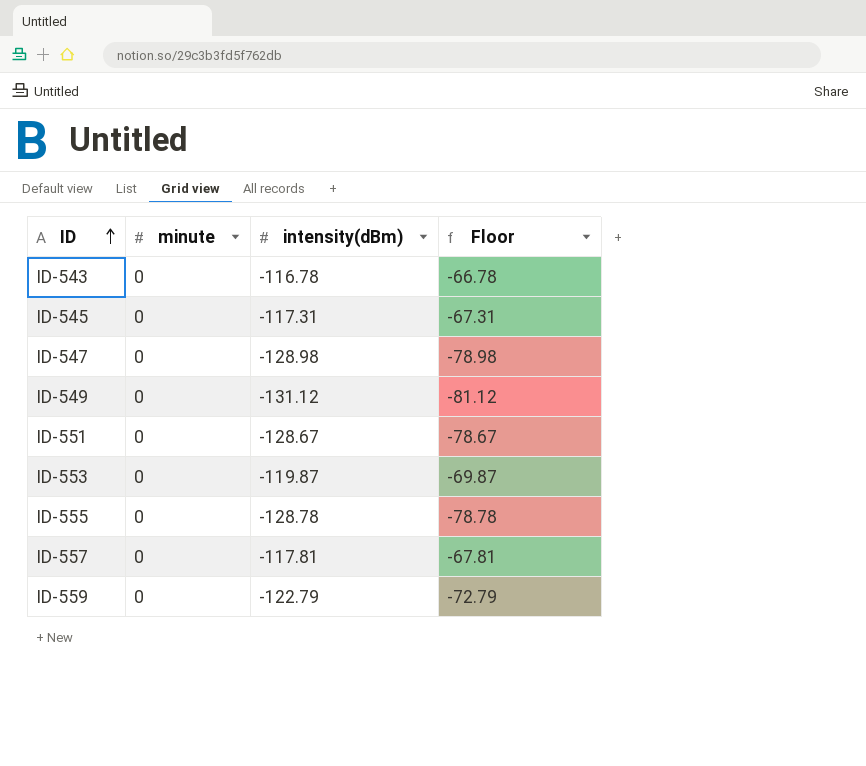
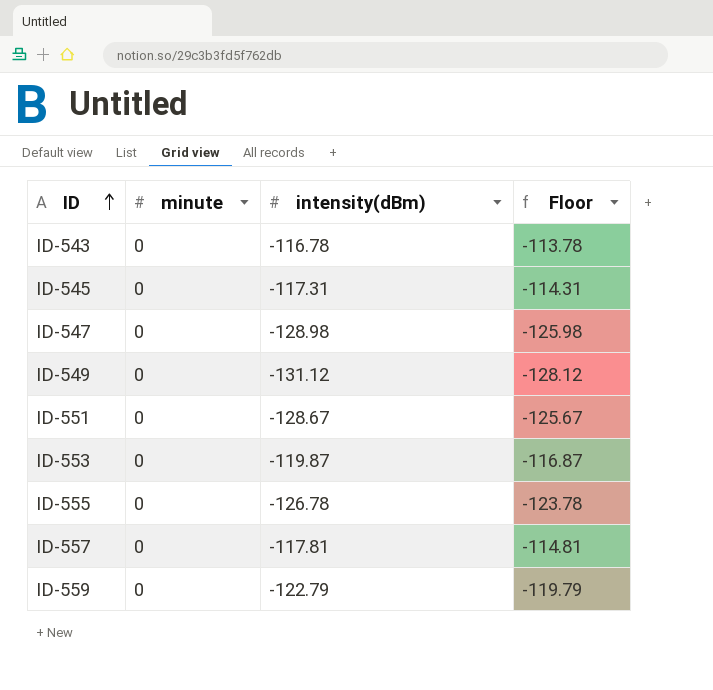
column Floor | formula: [intensity(dBm)] + 50 -> [intensity(dBm)] + 3
ID-555 | intensity(dBm): -128.78 -> -126.78

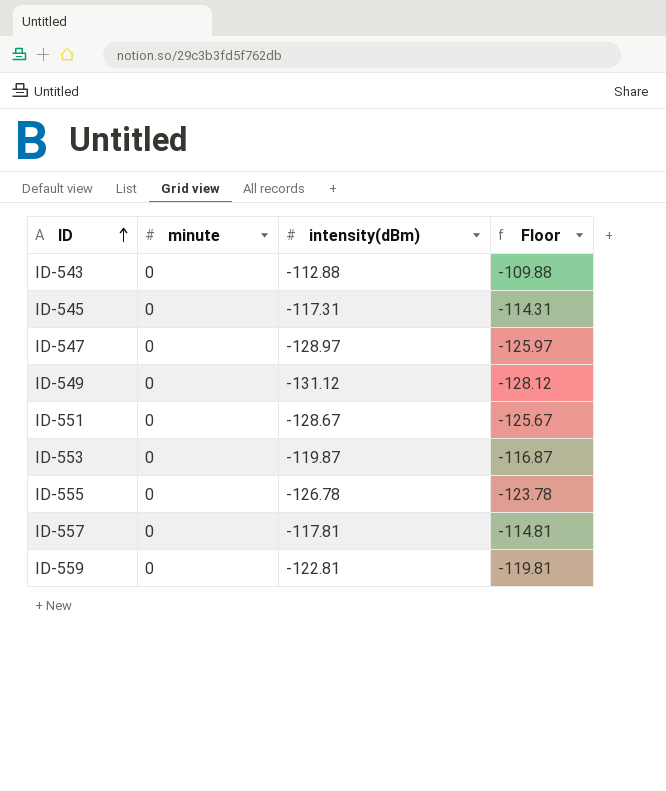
ID-543 | intensity(dBm): -116.78 -> -112.88
ID-543 | Floor: -113.78 -> -109.88
ID-547 | intensity(dBm): -128.98 -> -128.97
ID-547 | Floor: -125.98 -> -125.97
ID-559 | intensity(dBm): -122.79 -> -122.81
ID-559 | Floor: -119.79 -> -119.81

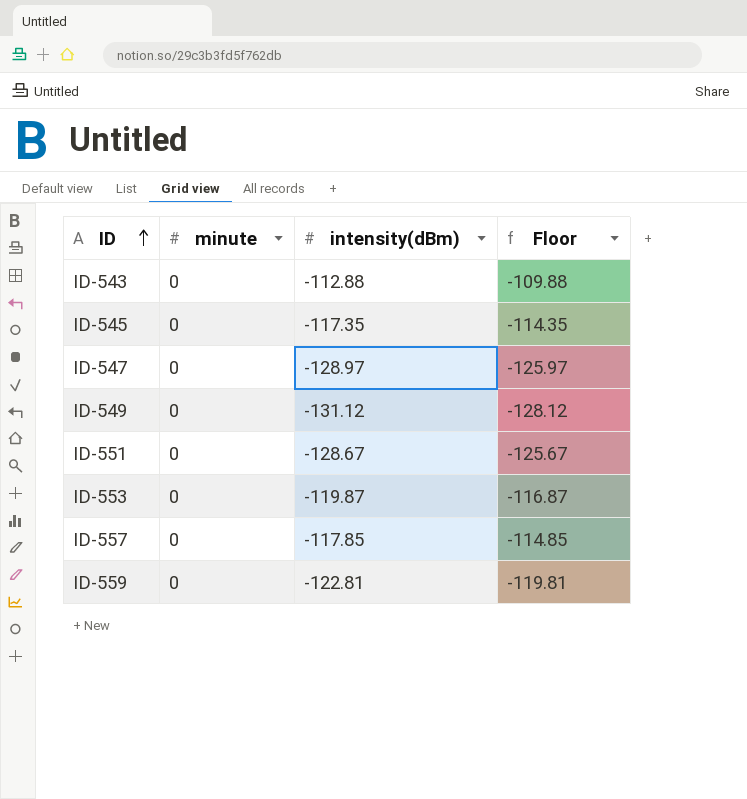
row ID-555: 0 | -126.78 | -123.78 -> none
ID-545 | intensity(dBm): -117.31 -> -117.35
ID-545 | Floor: -114.31 -> -114.35
ID-557 | intensity(dBm): -117.81 -> -117.85
ID-557 | Floor: -114.81 -> -114.85

